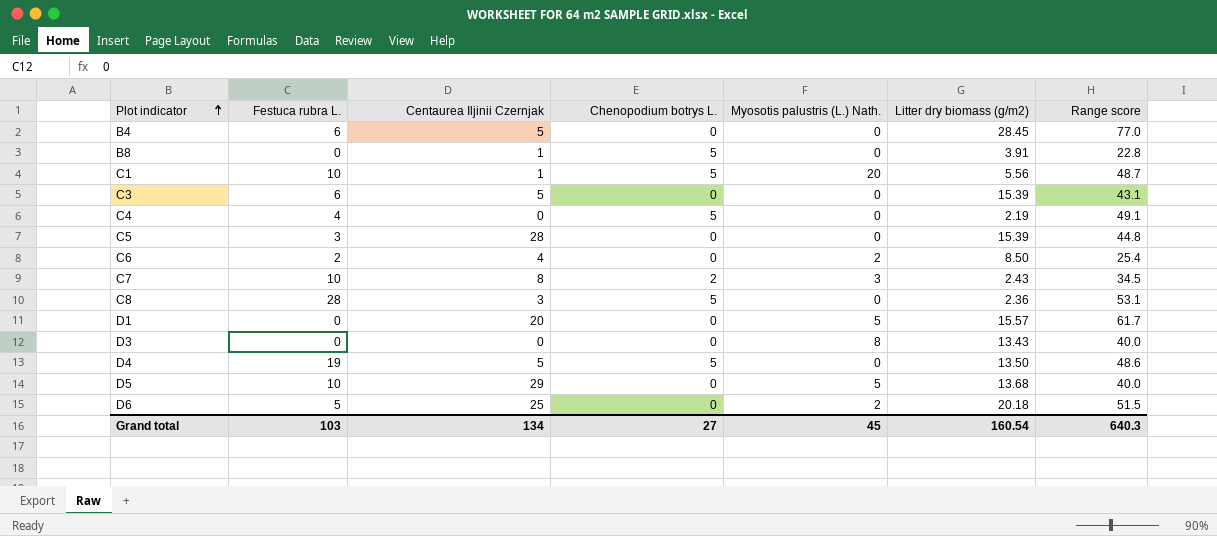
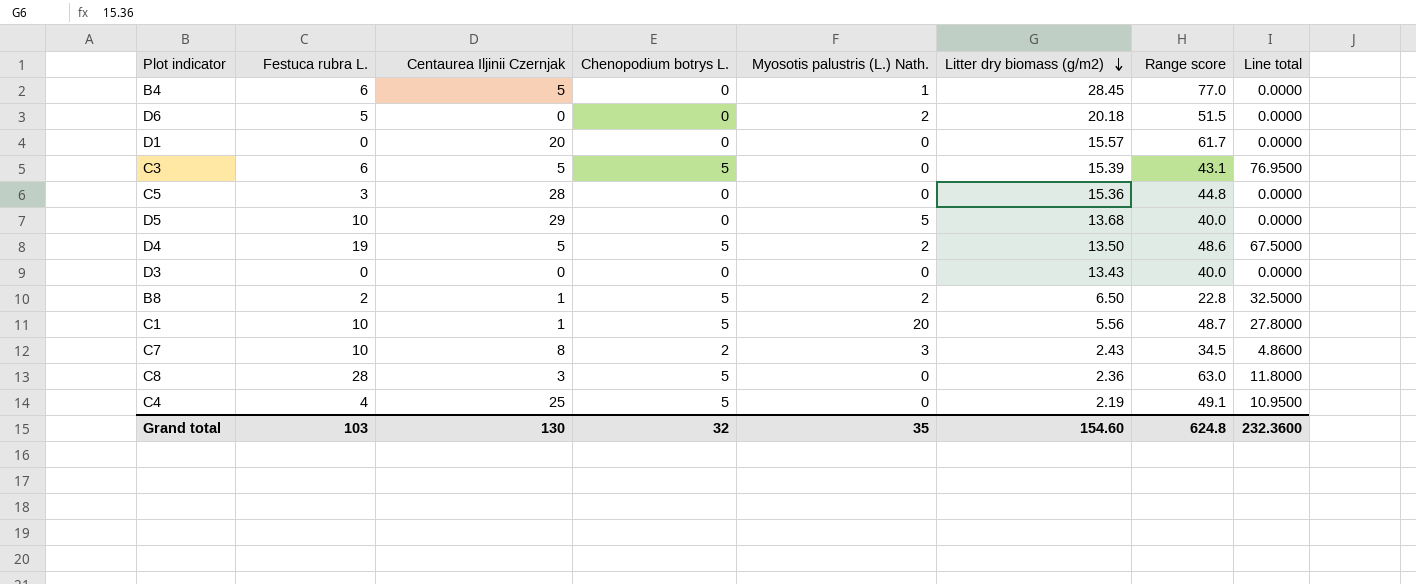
row order: Plot indicator ascending -> Litter dry biomass (g/m2) descending
column Line total | formula: none -> [Chenopodium botrys L.] * [Litter dry biomass (g/m2)]
row C6: 2 | 4 | 0 | 2 | 8.50 | 25.4 -> none
B4 | Myosotis palustris (L.) Nath.: 0 -> 1
D6 | Centaurea Iljinii Czernjak: 25 -> 0
D1 | Myosotis palustris (L.) Nath.: 5 -> 0
C3 | Chenopodium botrys L.: 0 -> 5
C5 | Litter dry biomass (g/m2): 15.39 -> 15.36
D4 | Myosotis palustris (L.) Nath.: 0 -> 2
D3 | Myosotis palustris (L.) Nath.: 8 -> 0
B8 | Festuca rubra L.: 0 -> 2
B8 | Myosotis palustris (L.) Nath.: 0 -> 2
B8 | Litter dry biomass (g/m2): 3.91 -> 6.50
C8 | Range score: 53.1 -> 63.0
C4 | Centaurea Iljinii Czernjak: 0 -> 25
Grand total | Centaurea Iljinii Czernjak: 134 -> 130
Grand total | Chenopodium botrys L.: 27 -> 32
Grand total | Myosotis palustris (L.) Nath.: 45 -> 35
Grand total | Litter dry biomass (g/m2): 160.54 -> 154.60
Grand total | Range score: 640.3 -> 624.8

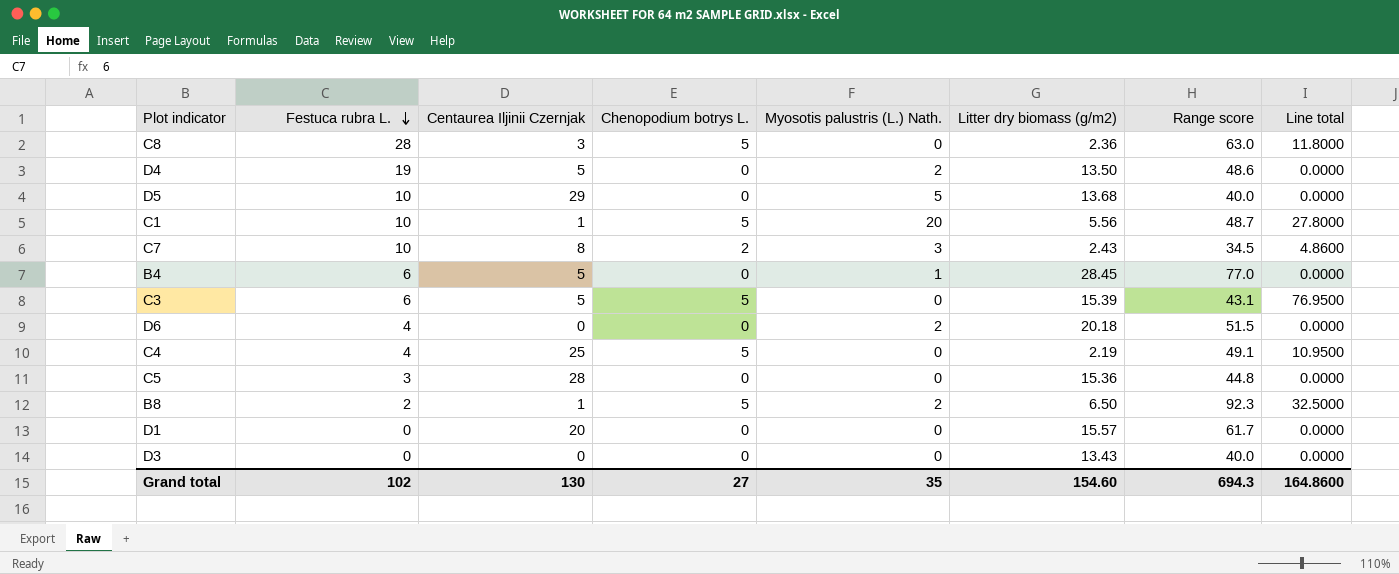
row order: Litter dry biomass (g/m2) descending -> Festuca rubra L. descending
D4 | Chenopodium botrys L.: 5 -> 0
D4 | Line total: 67.5000 -> 0.0000
D6 | Festuca rubra L.: 5 -> 4
B8 | Range score: 22.8 -> 92.3
Grand total | Festuca rubra L.: 103 -> 102
Grand total | Chenopodium botrys L.: 32 -> 27
Grand total | Range score: 624.8 -> 694.3
Grand total | Line total: 232.3600 -> 164.8600

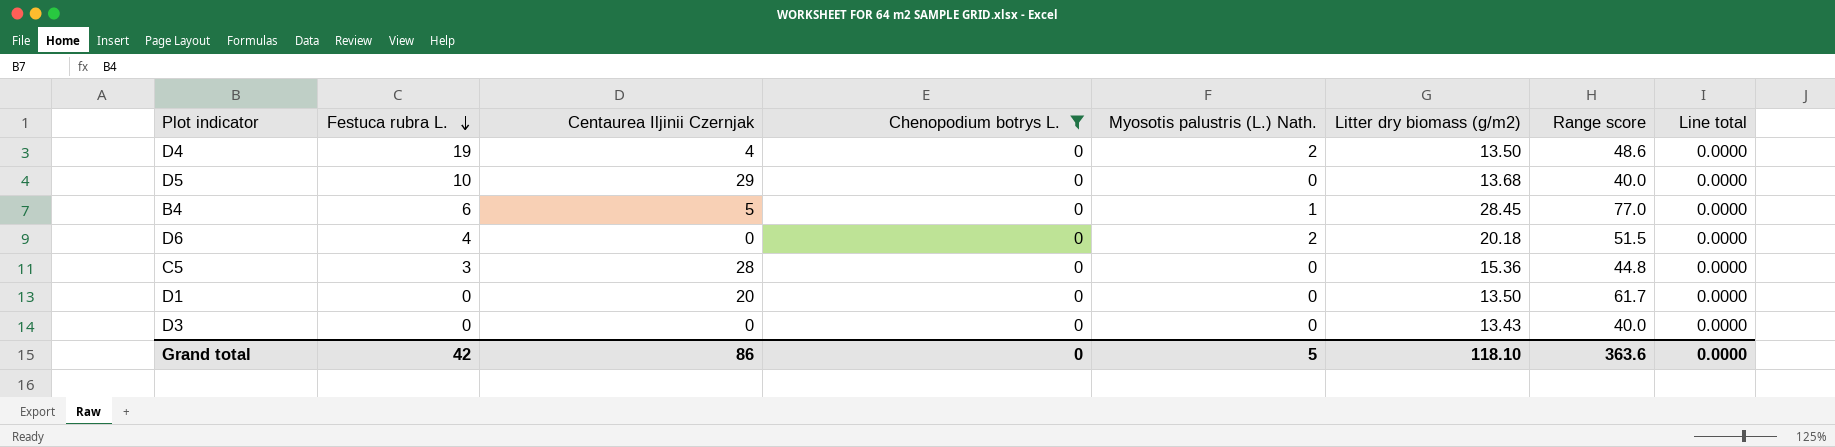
filter: none -> Chenopodium botrys L. = 0
D4 | Centaurea Iljinii Czernjak: 5 -> 4
D5 | Myosotis palustris (L.) Nath.: 5 -> 0
D1 | Litter dry biomass (g/m2): 15.57 -> 13.50
Grand total | Festuca rubra L.: 102 -> 42
Grand total | Centaurea Iljinii Czernjak: 130 -> 86
Grand total | Chenopodium botrys L.: 27 -> 0
Grand total | Myosotis palustris (L.) Nath.: 35 -> 5
Grand total | Litter dry biomass (g/m2): 154.60 -> 118.10
Grand total | Range score: 694.3 -> 363.6
Grand total | Line total: 164.8600 -> 0.0000

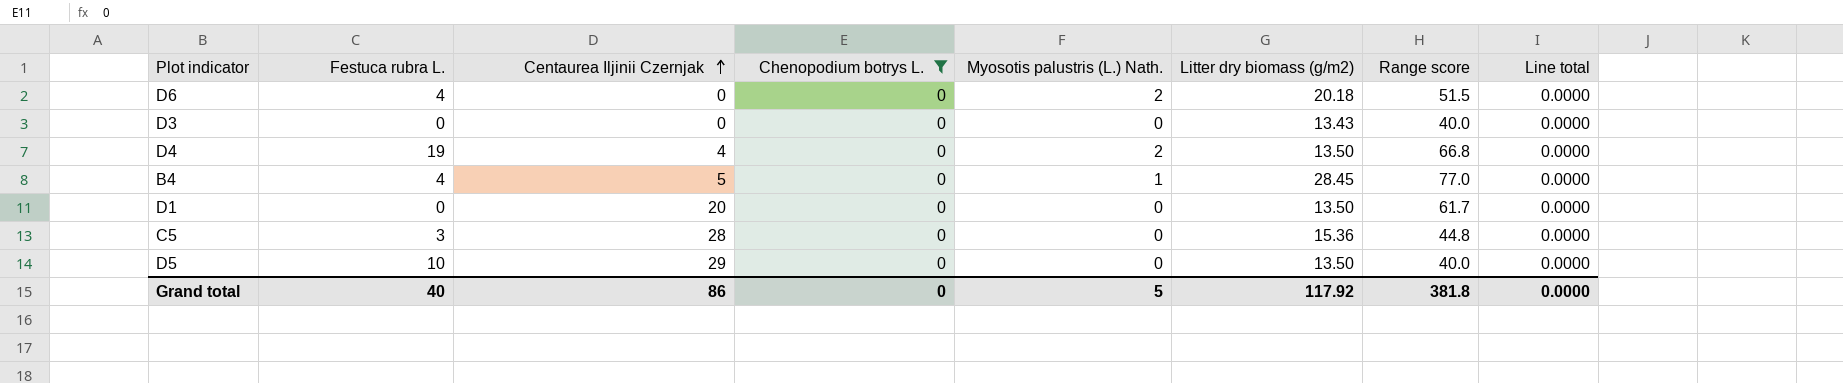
row order: Festuca rubra L. descending -> Centaurea Iljinii Czernjak ascending
D4 | Range score: 48.6 -> 66.8
B4 | Festuca rubra L.: 6 -> 4
D5 | Litter dry biomass (g/m2): 13.68 -> 13.50
Grand total | Festuca rubra L.: 42 -> 40
Grand total | Litter dry biomass (g/m2): 118.10 -> 117.92
Grand total | Range score: 363.6 -> 381.8

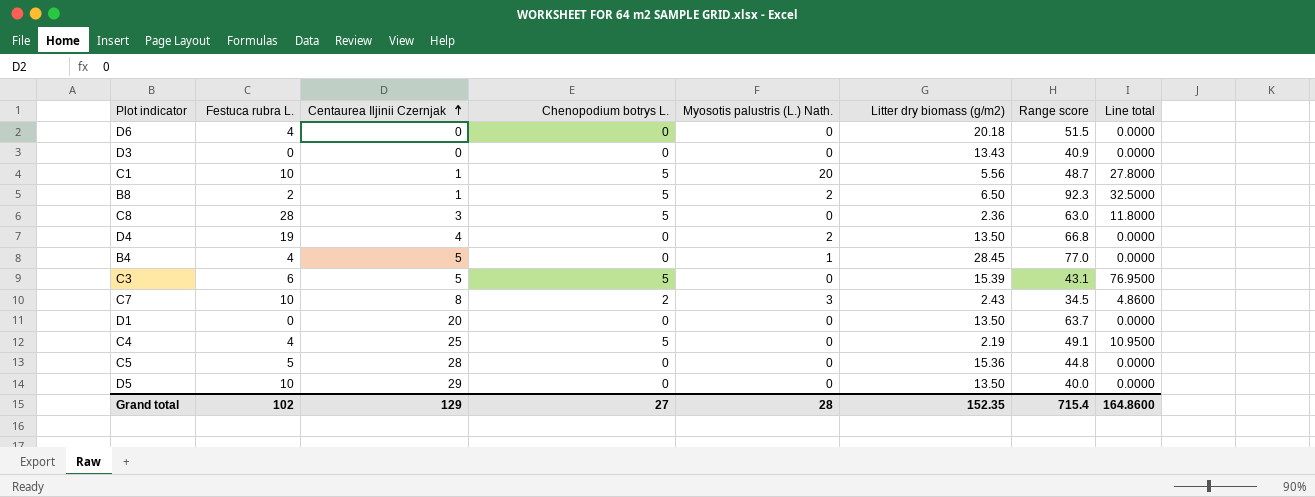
filter: Chenopodium botrys L. = 0 -> none
D6 | Myosotis palustris (L.) Nath.: 2 -> 0
D3 | Range score: 40.0 -> 40.9
D1 | Range score: 61.7 -> 63.7
C5 | Festuca rubra L.: 3 -> 5
Grand total | Festuca rubra L.: 40 -> 102
Grand total | Centaurea Iljinii Czernjak: 86 -> 129
Grand total | Chenopodium botrys L.: 0 -> 27
Grand total | Myosotis palustris (L.) Nath.: 5 -> 28
Grand total | Litter dry biomass (g/m2): 117.92 -> 152.35
Grand total | Range score: 381.8 -> 715.4
Grand total | Line total: 0.0000 -> 164.8600

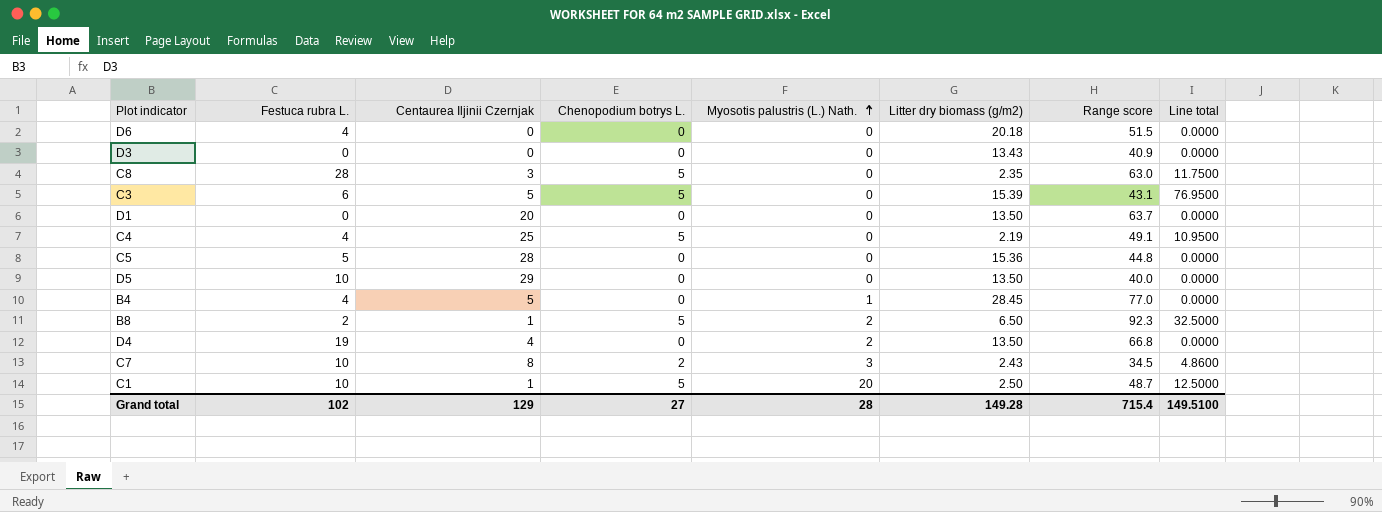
row order: Centaurea Iljinii Czernjak ascending -> Myosotis palustris (L.) Nath. ascending
C8 | Litter dry biomass (g/m2): 2.36 -> 2.35
C8 | Line total: 11.8000 -> 11.7500
C1 | Litter dry biomass (g/m2): 5.56 -> 2.50
C1 | Line total: 27.8000 -> 12.5000
Grand total | Litter dry biomass (g/m2): 152.35 -> 149.28
Grand total | Line total: 164.8600 -> 149.5100

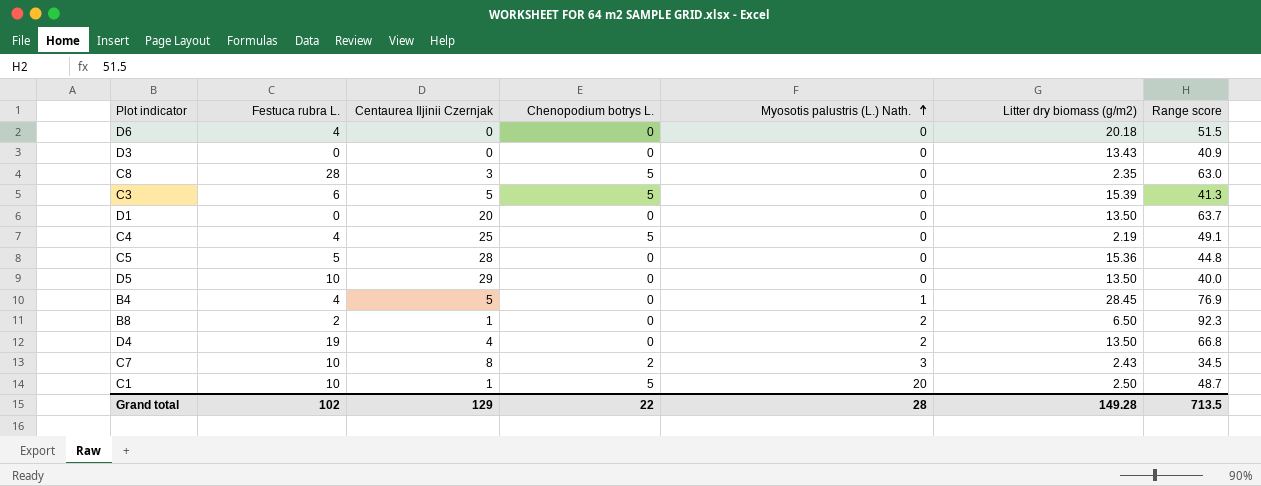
column Line total | formula: [Chenopodium botrys L.] * [Litter dry biomass (g/m2)] -> none
C3 | Range score: 43.1 -> 41.3
B4 | Range score: 77.0 -> 76.9
B8 | Chenopodium botrys L.: 5 -> 0
Grand total | Chenopodium botrys L.: 27 -> 22
Grand total | Range score: 715.4 -> 713.5

